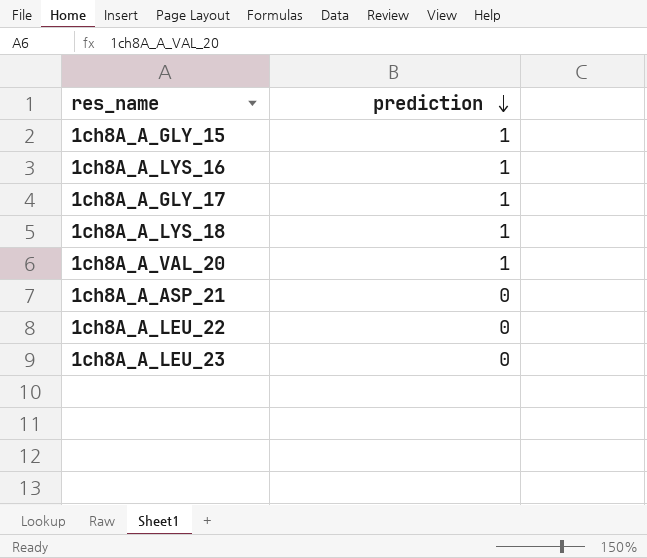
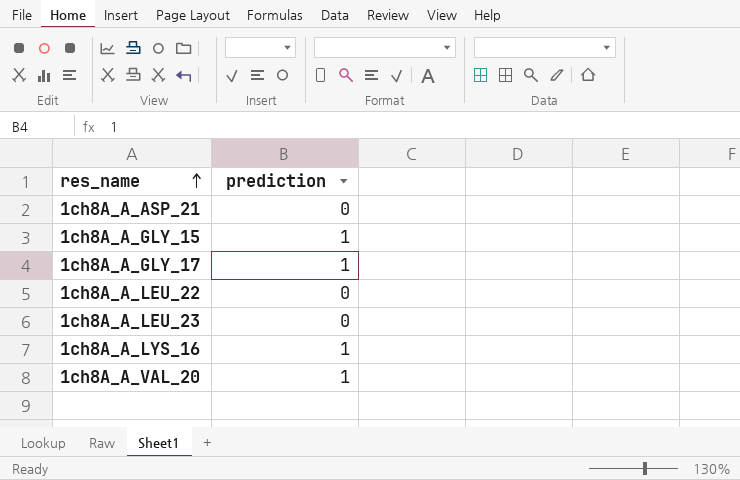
row order: prediction descending -> res_name ascending
row 1ch8A_A_LYS_18: 1 -> none

